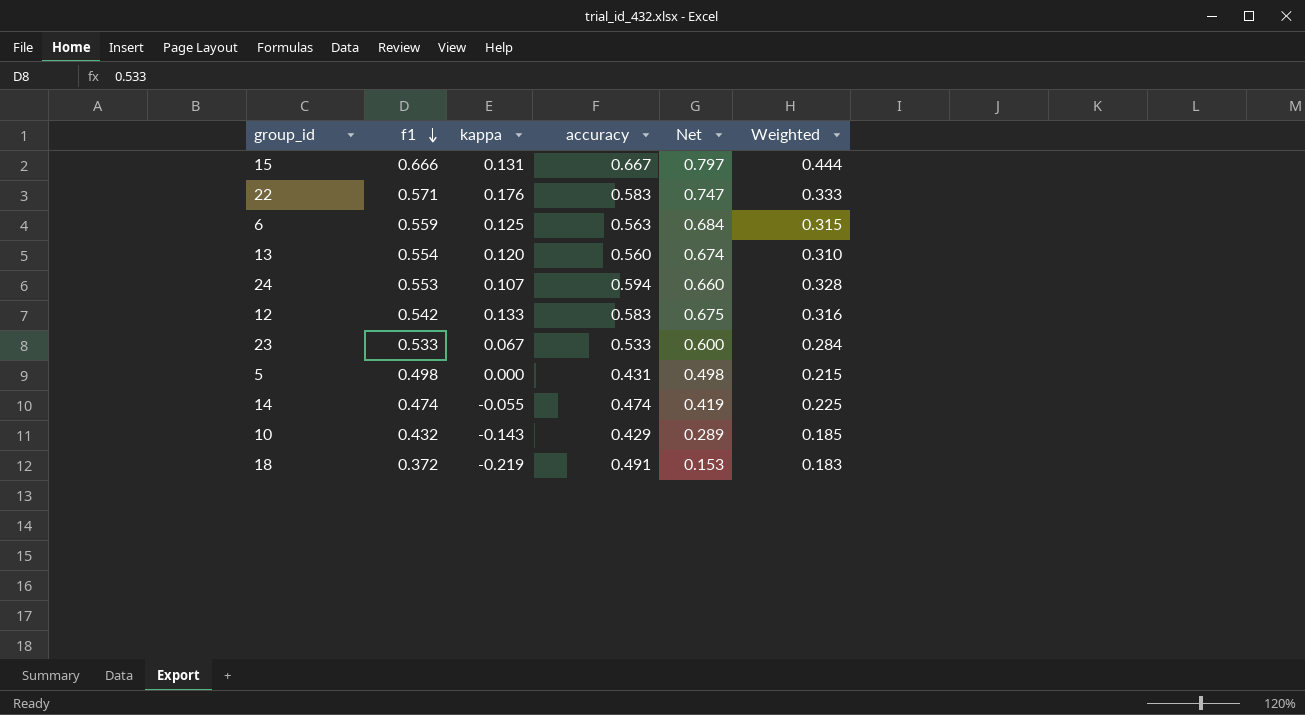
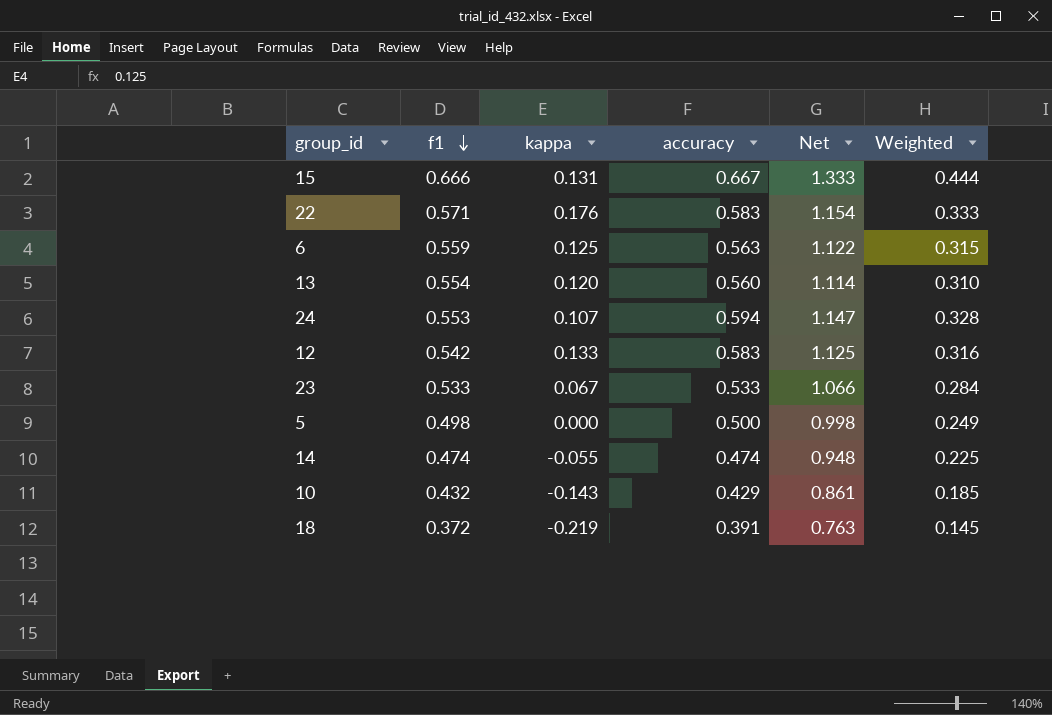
column Net | formula: [f1] + [kappa] -> [f1] + [accuracy]
5 | accuracy: 0.431 -> 0.500
5 | Weighted: 0.215 -> 0.249
18 | accuracy: 0.491 -> 0.391
18 | Weighted: 0.183 -> 0.145

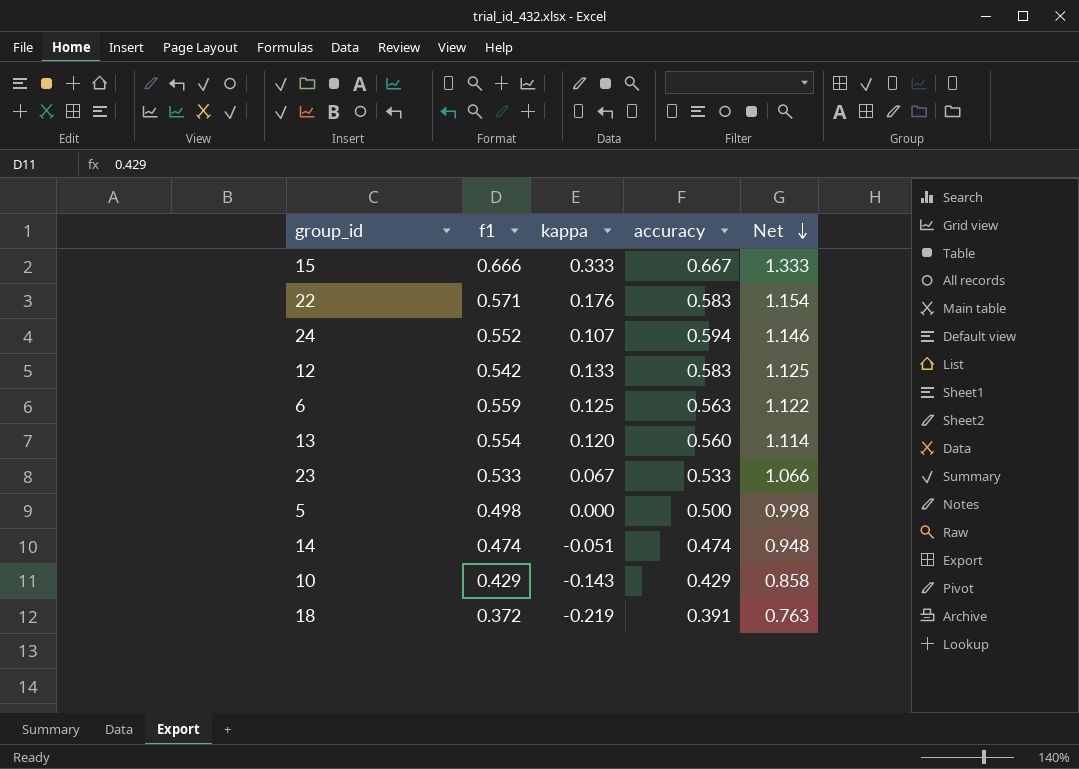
row order: f1 descending -> Net descending
column Weighted | formula: [f1] * [accuracy] -> none
15 | kappa: 0.131 -> 0.333
24 | f1: 0.553 -> 0.552
24 | Net: 1.147 -> 1.146
14 | kappa: -0.055 -> -0.051
10 | f1: 0.432 -> 0.429
10 | Net: 0.861 -> 0.858

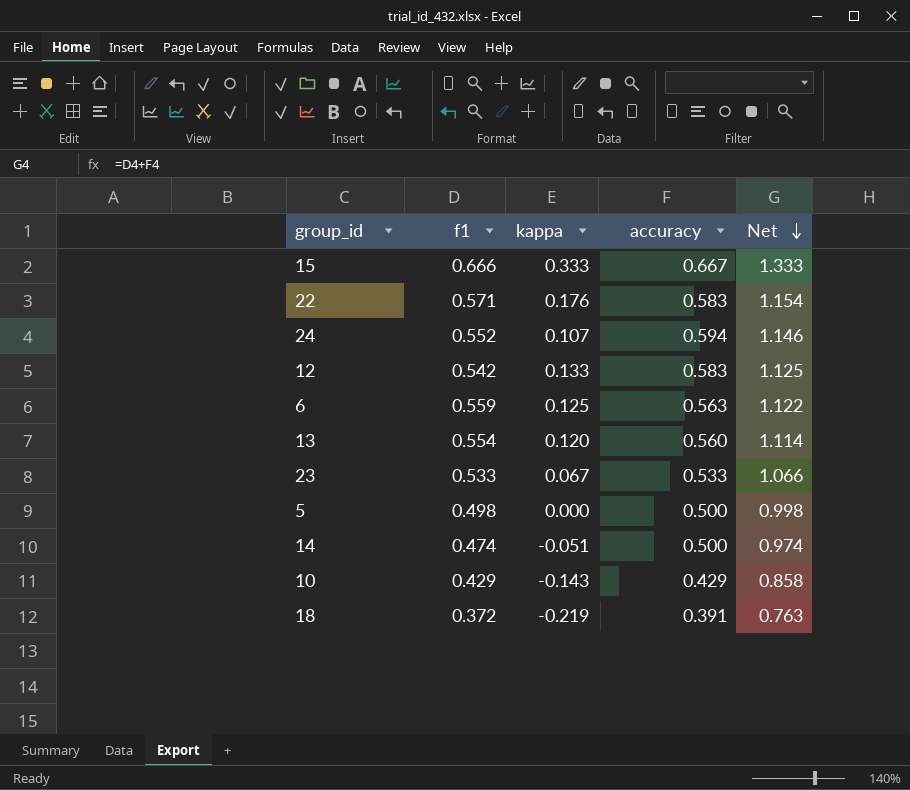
14 | accuracy: 0.474 -> 0.500
14 | Net: 0.948 -> 0.974

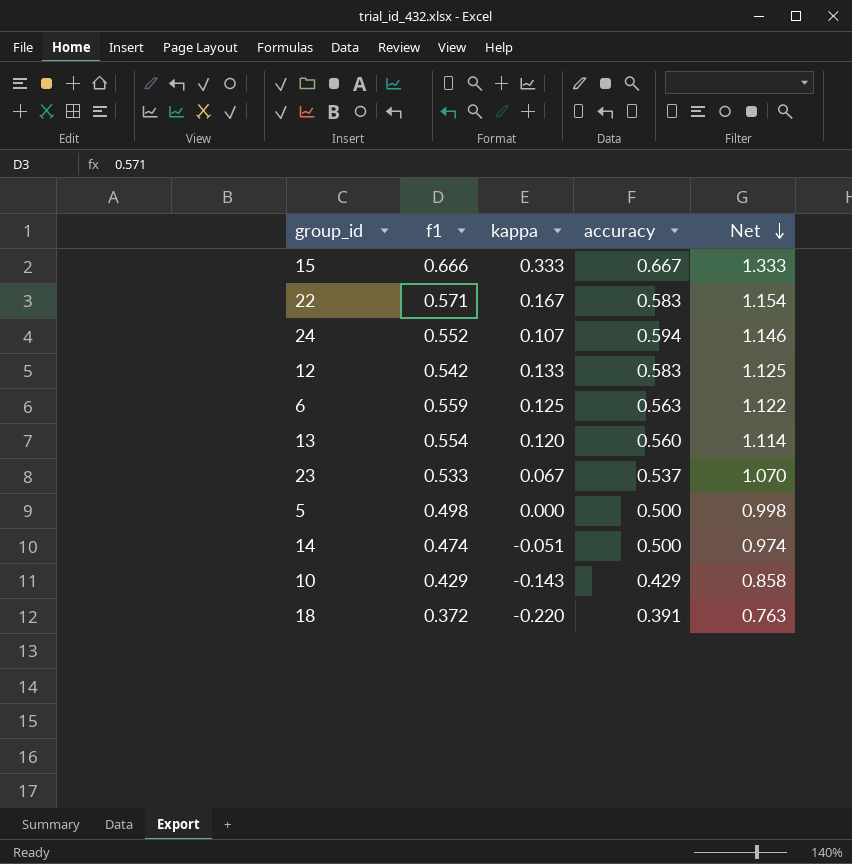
22 | kappa: 0.176 -> 0.167
23 | accuracy: 0.533 -> 0.537
23 | Net: 1.066 -> 1.070
18 | kappa: -0.219 -> -0.220

